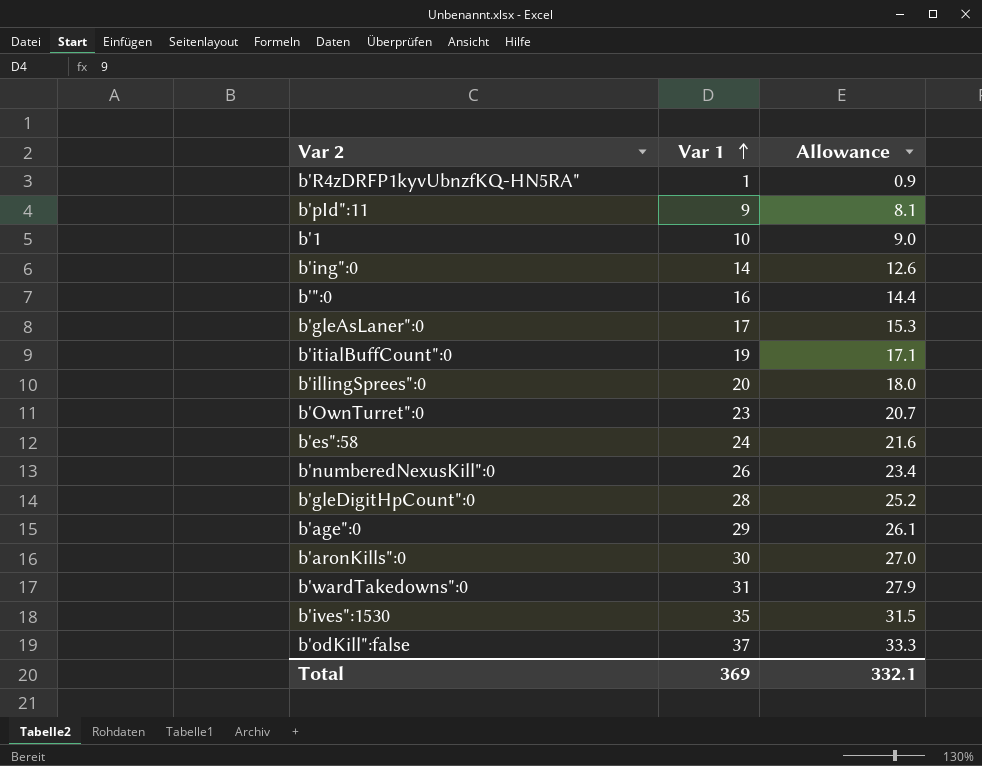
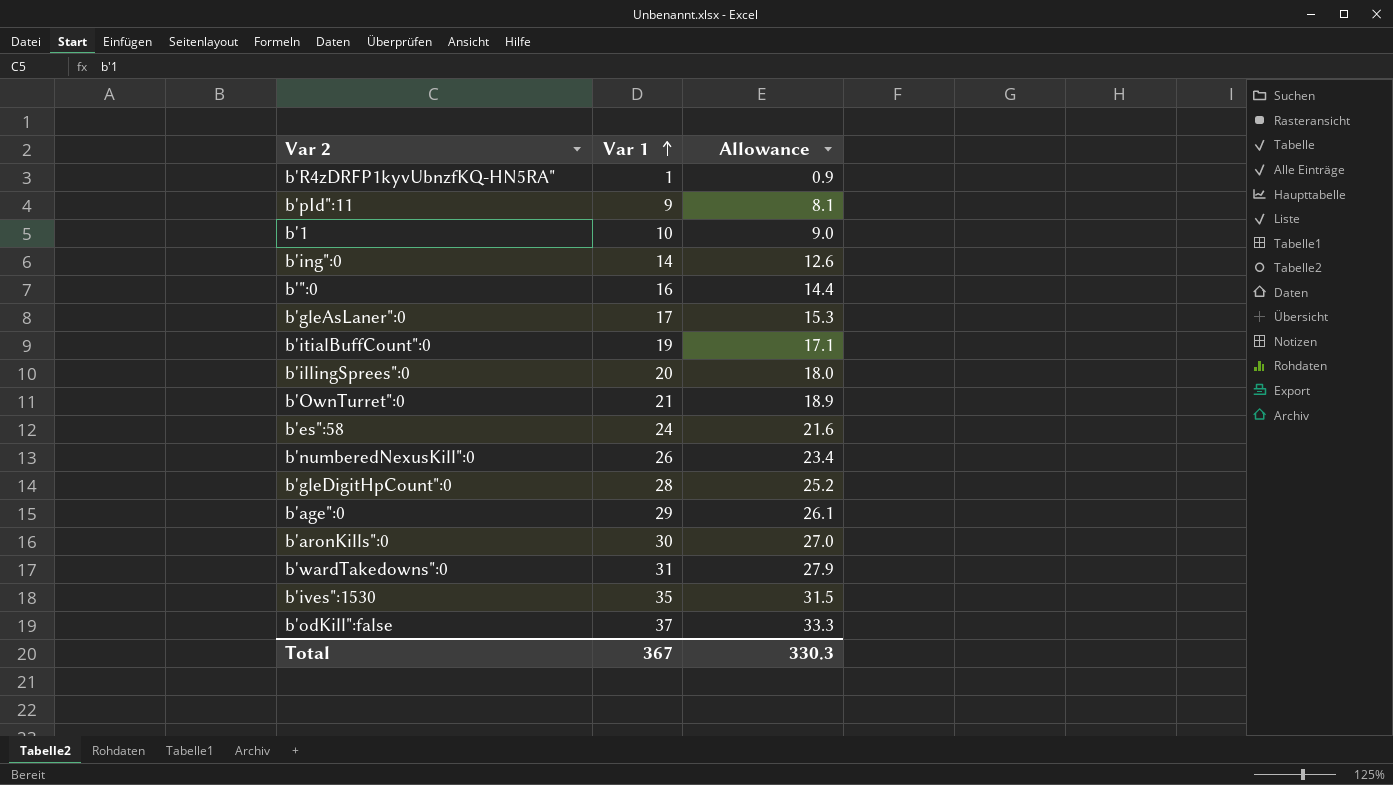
b'OwnTurret":0 | Var 1: 23 -> 21
b'OwnTurret":0 | Allowance: 20.7 -> 18.9
Total | Var 1: 369 -> 367
Total | Allowance: 332.1 -> 330.3

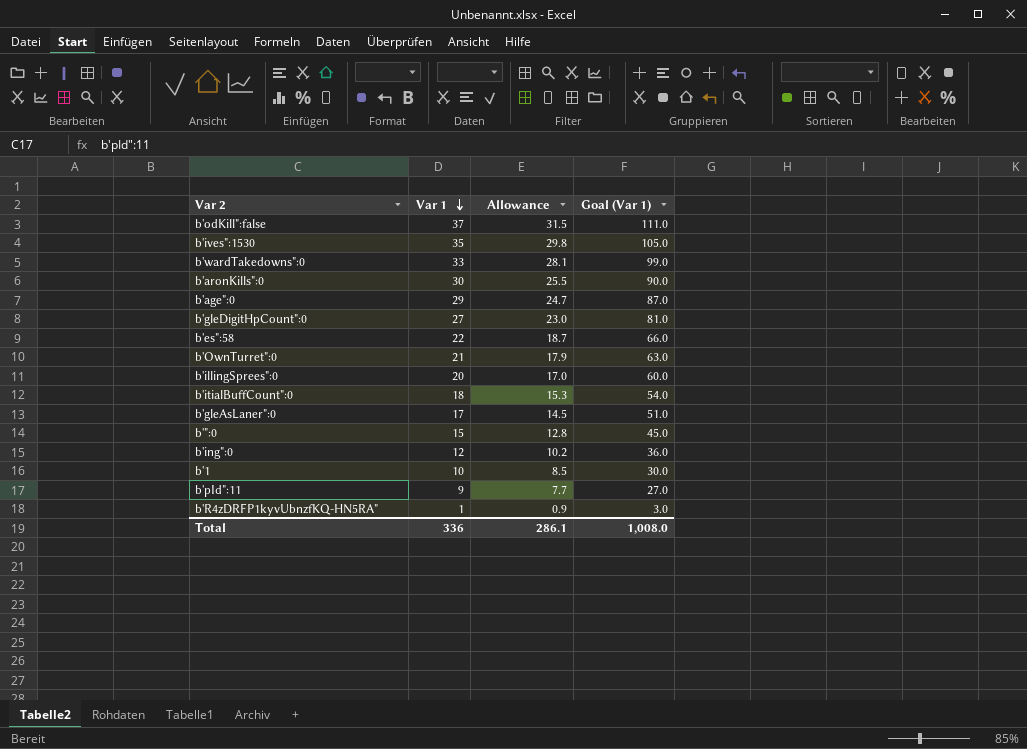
row order: Var 1 ascending -> Var 1 descending
column Allowance | formula: [Var 1] * 0.9 -> [Var 1] * 0.85
column Goal (Var 1) | formula: none -> [Var 1] * 3
row b'numberedNexusKill":0: 26 | 23.4 -> none
b'wardTakedowns":0 | Var 1: 31 -> 33
b'gleDigitHpCount":0 | Var 1: 28 -> 27
b'es":58 | Var 1: 24 -> 22
b'itialBuffCount":0 | Var 1: 19 -> 18
b'":0 | Var 1: 16 -> 15
b'ing":0 | Var 1: 14 -> 12
Total | Var 1: 367 -> 336
Total | Allowance: 330.3 -> 286.1

